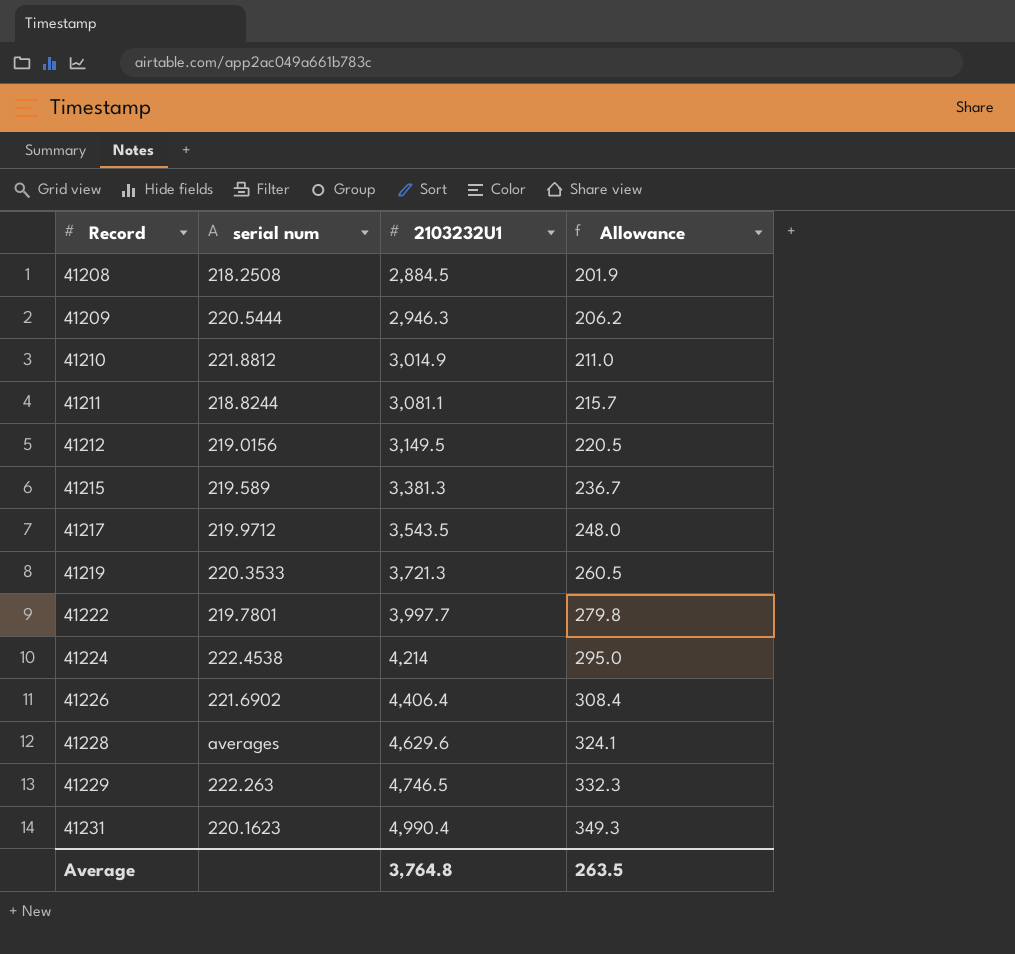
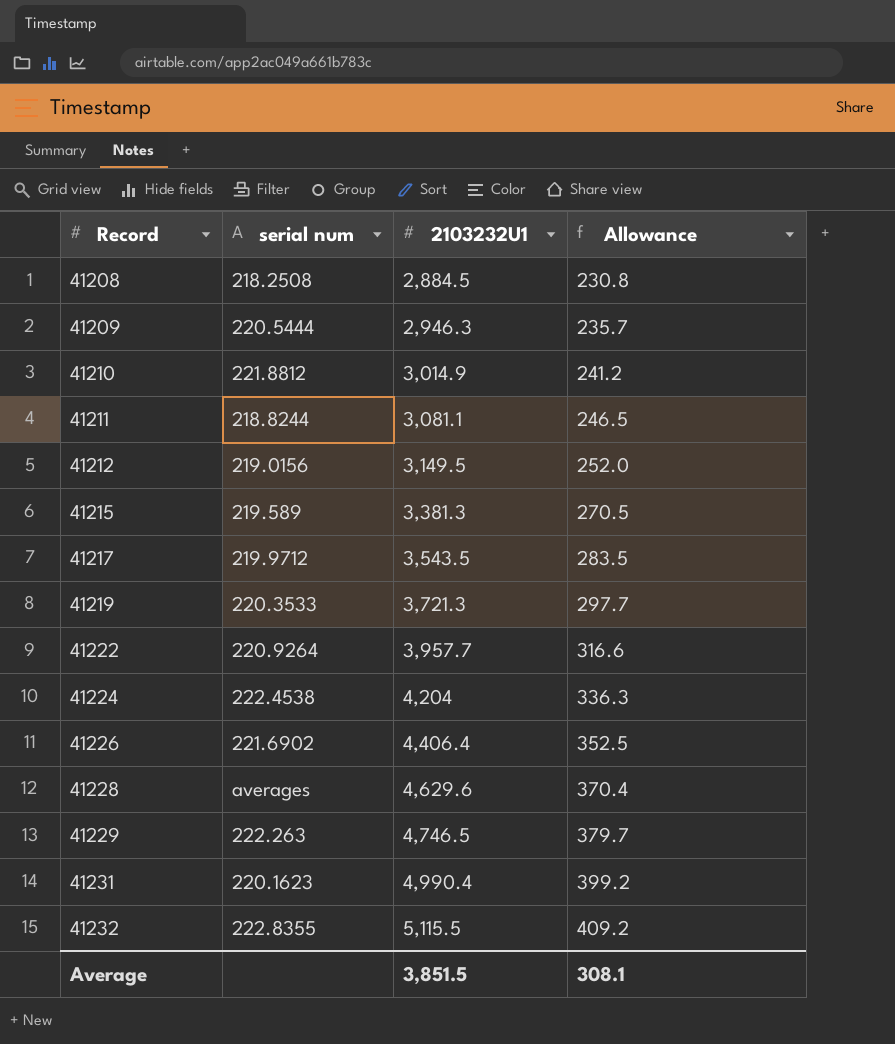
column Allowance | formula: [2103232U1] * 0.07 -> [2103232U1] * 0.08
41222 | serial num: 219.7801 -> 220.9264
41222 | 2103232U1: 3,997.7 -> 3,957.7
41224 | 2103232U1: 4,214 -> 4,204
row 41232: none -> 222.8355 | 5,115.5 | 409.2
Average | 2103232U1: 3,764.8 -> 3,851.5
Average | Allowance: 263.5 -> 308.1

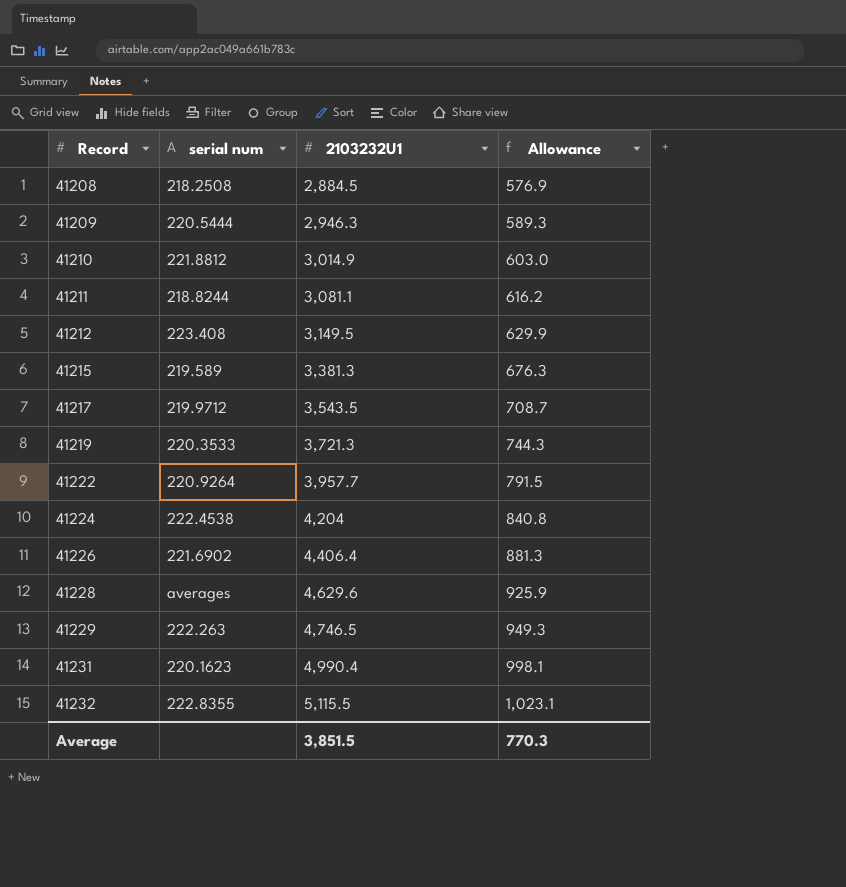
column Allowance | formula: [2103232U1] * 0.08 -> [2103232U1] * 0.2
41212 | serial num: 219.0156 -> 223.408
Average | Allowance: 308.1 -> 770.3

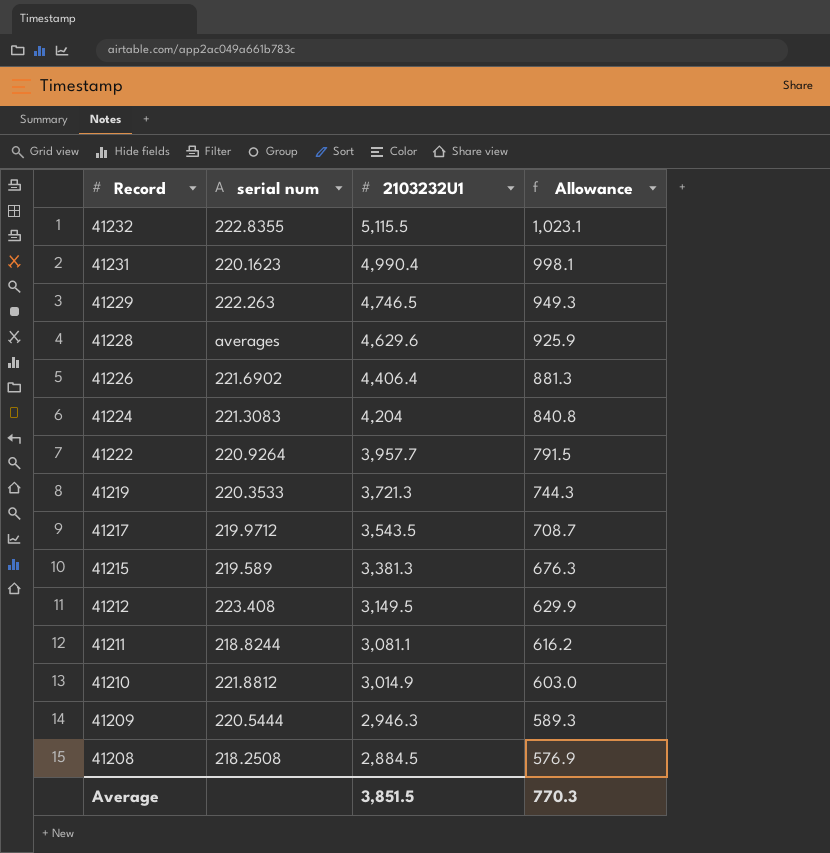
row order: Record ascending -> Record descending
41224 | serial num: 222.4538 -> 221.3083

